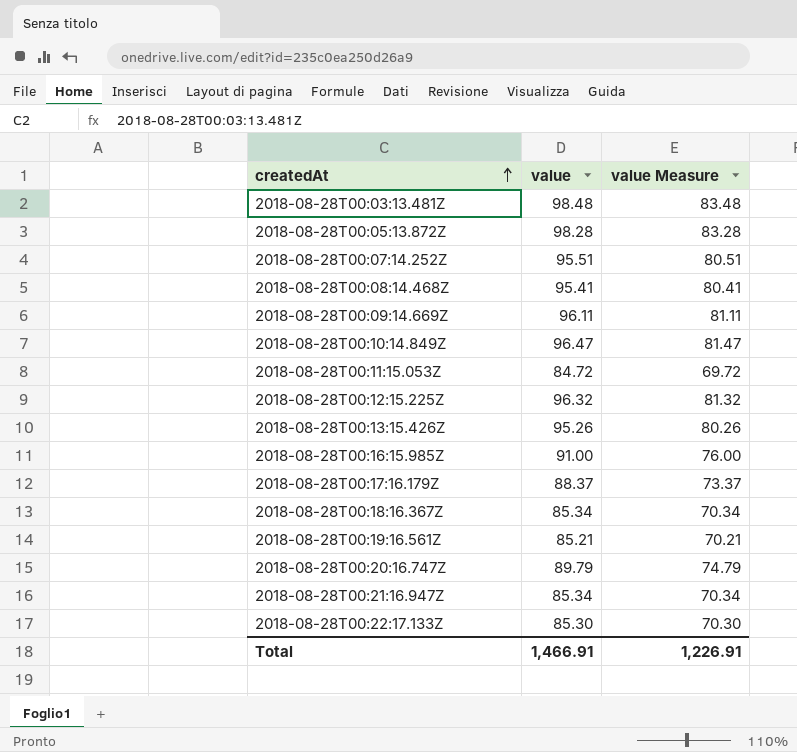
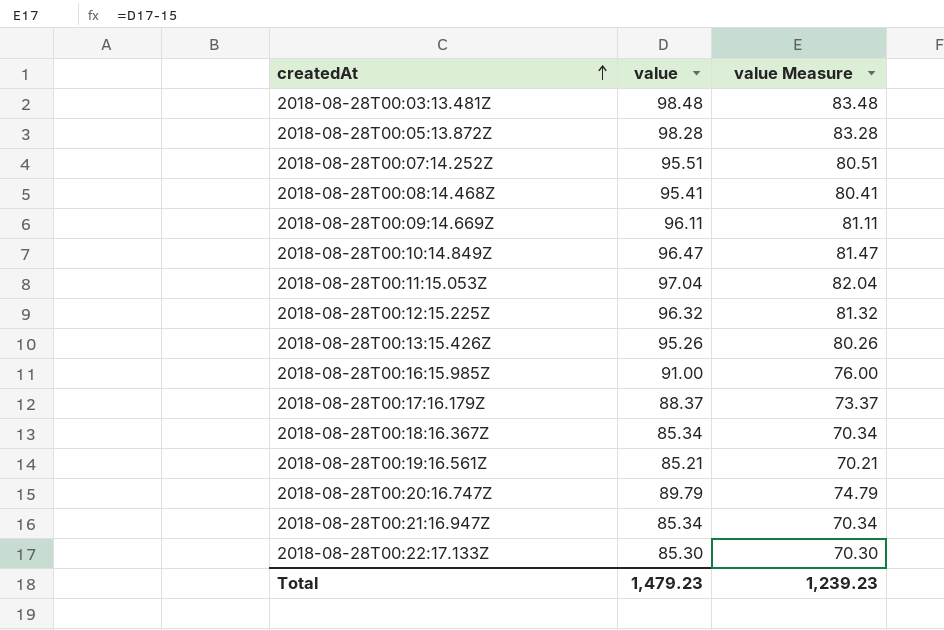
2018-08-28T00:11:15.053Z | value: 84.72 -> 97.04
2018-08-28T00:11:15.053Z | value Measure: 69.72 -> 82.04
Total | value: 1,466.91 -> 1,479.23
Total | value Measure: 1,226.91 -> 1,239.23

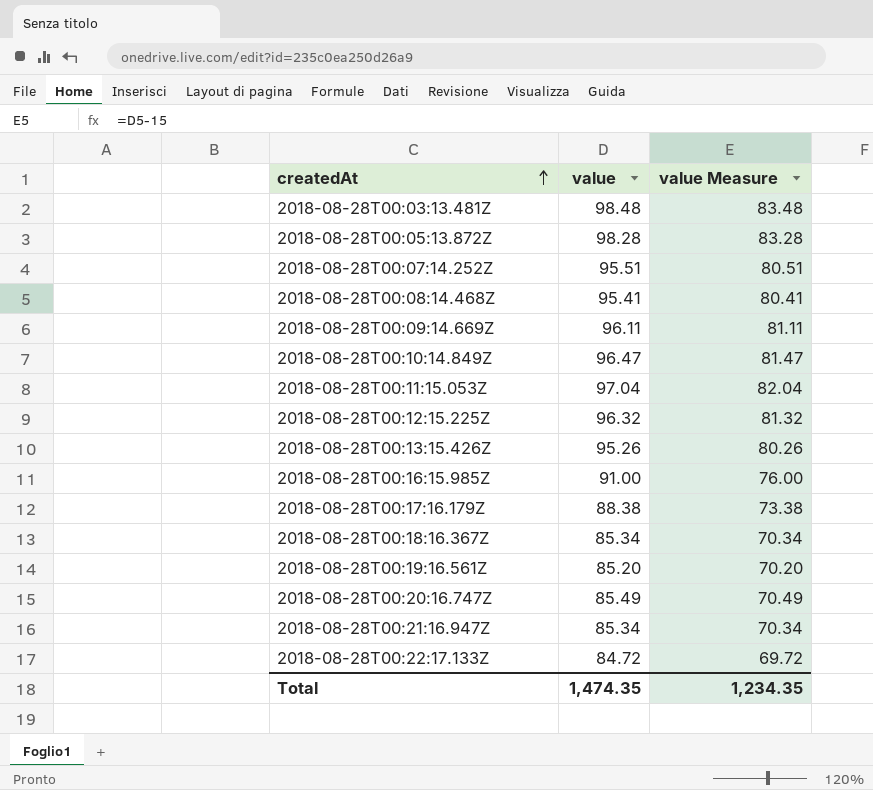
2018-08-28T00:17:16.179Z | value: 88.37 -> 88.38
2018-08-28T00:17:16.179Z | value Measure: 73.37 -> 73.38
2018-08-28T00:19:16.561Z | value: 85.21 -> 85.20
2018-08-28T00:19:16.561Z | value Measure: 70.21 -> 70.20
2018-08-28T00:20:16.747Z | value: 89.79 -> 85.49
2018-08-28T00:20:16.747Z | value Measure: 74.79 -> 70.49
2018-08-28T00:22:17.133Z | value: 85.30 -> 84.72
2018-08-28T00:22:17.133Z | value Measure: 70.30 -> 69.72
Total | value: 1,479.23 -> 1,474.35
Total | value Measure: 1,239.23 -> 1,234.35

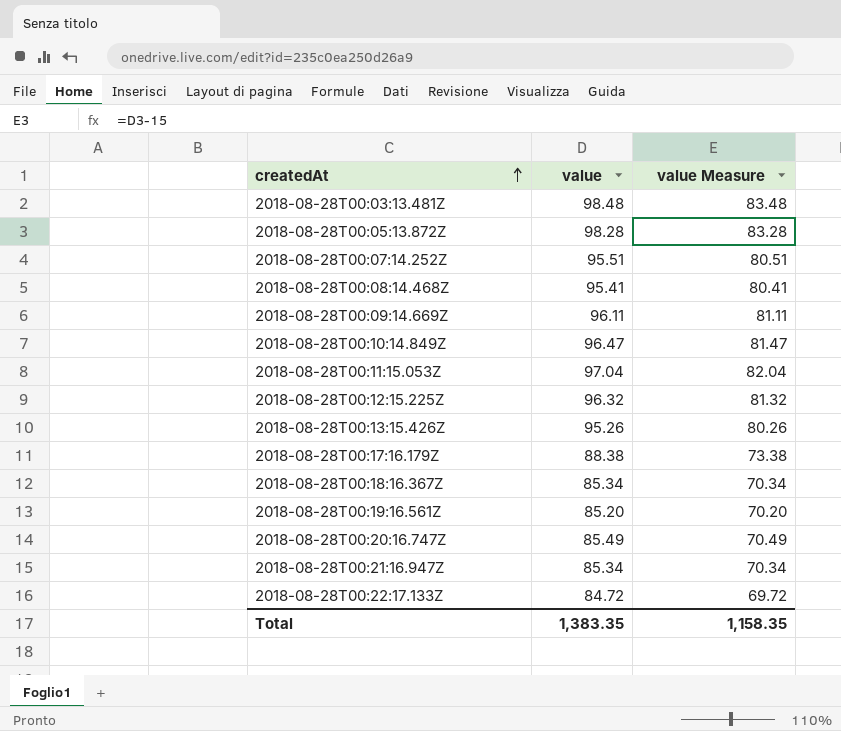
row 2018-08-28T00:16:15.985Z: 91.00 | 76.00 -> none
Total | value: 1,474.35 -> 1,383.35
Total | value Measure: 1,234.35 -> 1,158.35

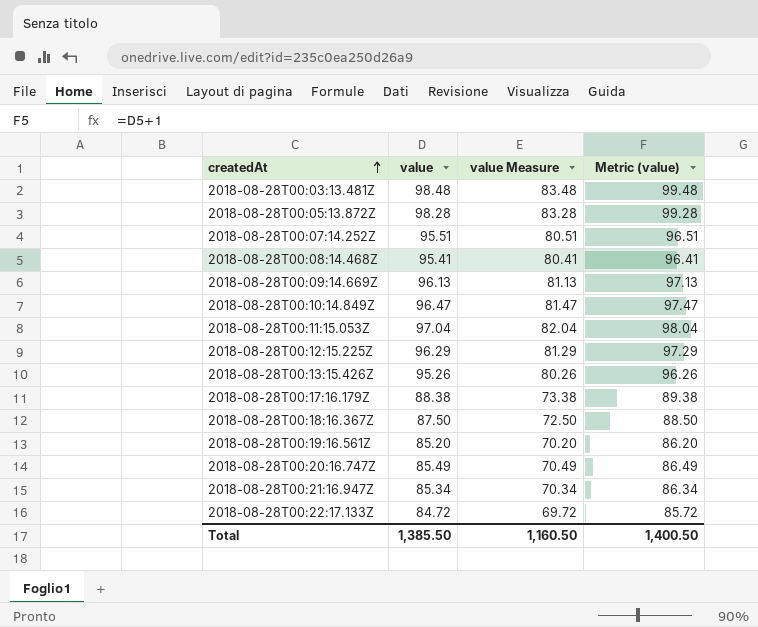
column Metric (value) | formula: none -> [value] + 1
2018-08-28T00:09:14.669Z | value: 96.11 -> 96.13
2018-08-28T00:09:14.669Z | value Measure: 81.11 -> 81.13
2018-08-28T00:12:15.225Z | value: 96.32 -> 96.29
2018-08-28T00:12:15.225Z | value Measure: 81.32 -> 81.29
2018-08-28T00:18:16.367Z | value: 85.34 -> 87.50
2018-08-28T00:18:16.367Z | value Measure: 70.34 -> 72.50
Total | value: 1,383.35 -> 1,385.50
Total | value Measure: 1,158.35 -> 1,160.50

